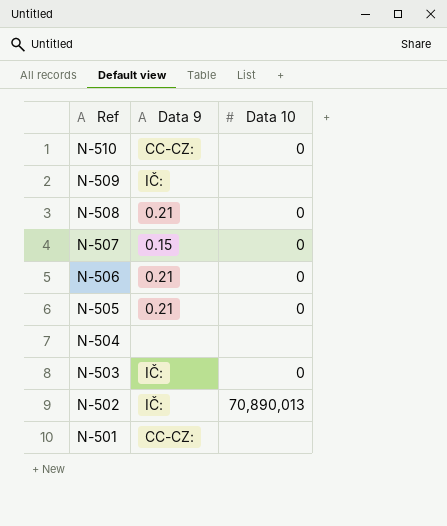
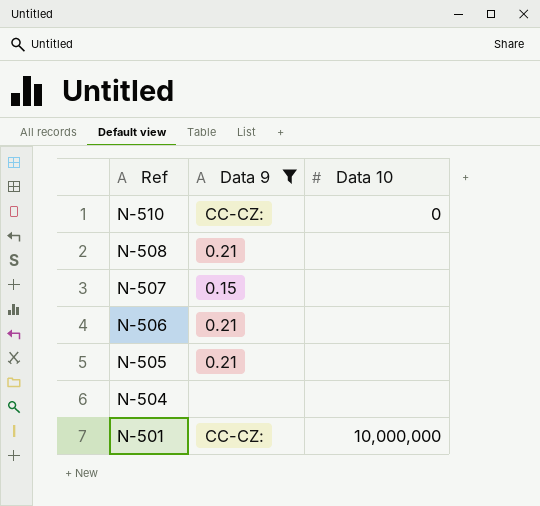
filter: none -> Data 9 != IČ:
N-508 | Data 10: 0 -> none
N-507 | Data 10: 0 -> none
N-506 | Data 10: 0 -> none
N-505 | Data 10: 0 -> none
N-501 | Data 10: none -> 10,000,000

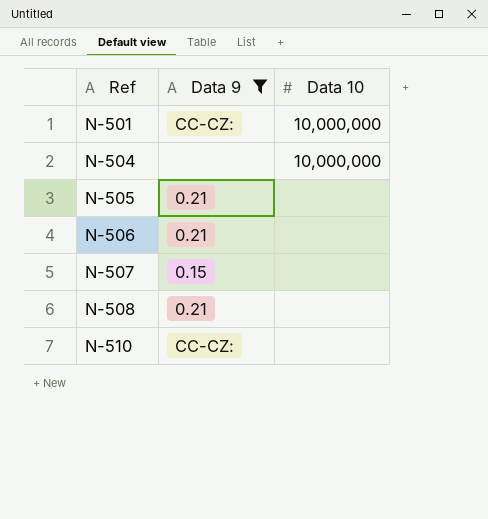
row order: Ref descending -> Ref ascending
N-504 | Data 10: none -> 10,000,000
N-510 | Data 10: 0 -> none

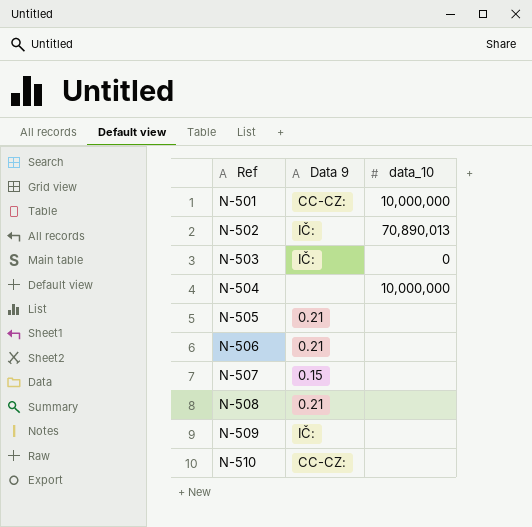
filter: Data 9 != IČ: -> none
column name: Data 10 -> data_10

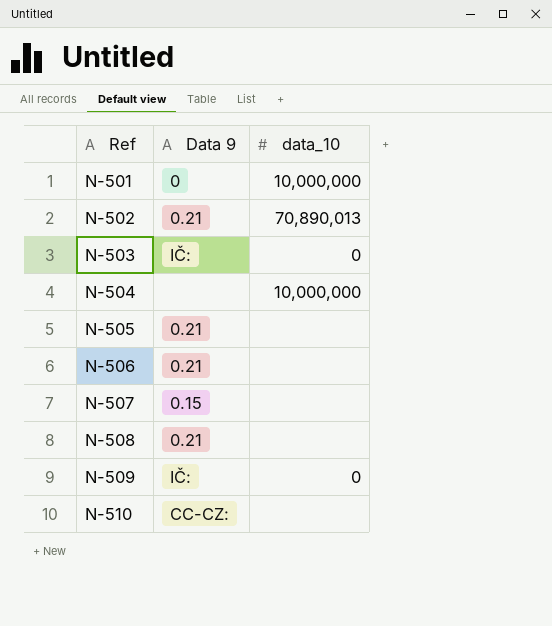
N-501 | Data 9: CC-CZ: -> 0
N-502 | Data 9: IČ: -> 0.21
N-509 | data_10: none -> 0

